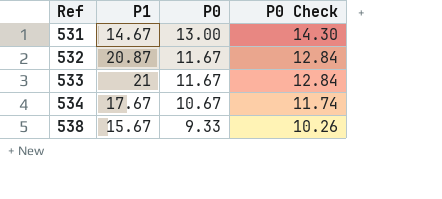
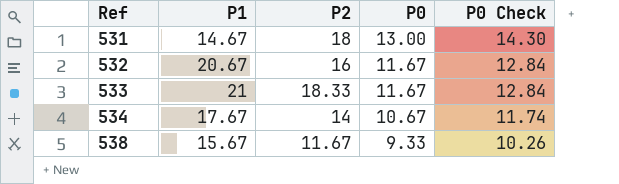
column P2 | position: none -> 3
532 | P1: 20.87 -> 20.67

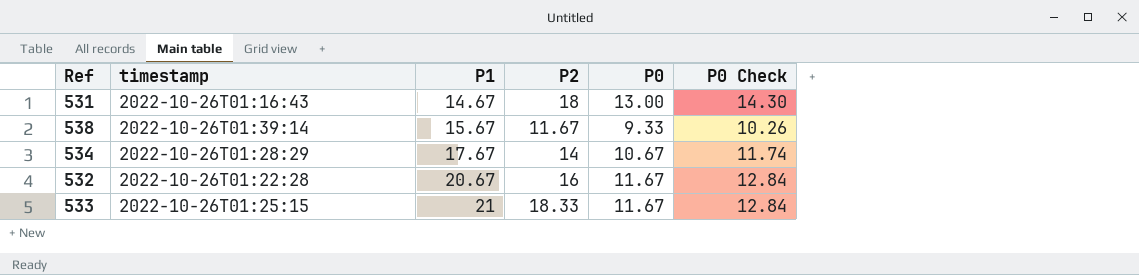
row order: Ref ascending -> P1 ascending
column timestamp | position: none -> 2

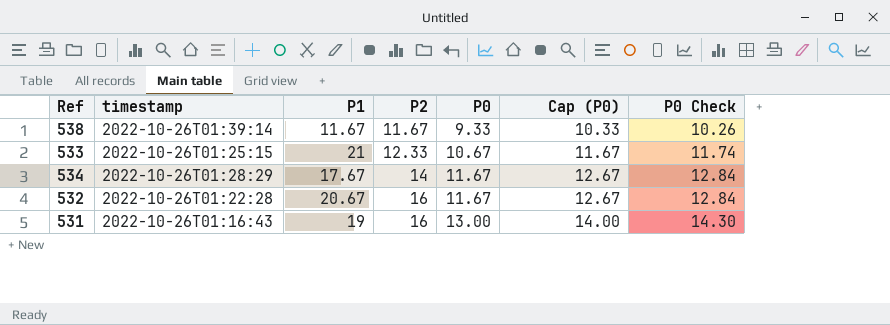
row order: P1 ascending -> P2 ascending
column Cap (P0) | formula: none -> [P0] + 1
538 | P1: 15.67 -> 11.67
533 | P2: 18.33 -> 12.33
533 | P0: 11.67 -> 10.67
533 | P0 Check: 12.84 -> 11.74
534 | P0: 10.67 -> 11.67
534 | P0 Check: 11.74 -> 12.84
531 | P1: 14.67 -> 19
531 | P2: 18 -> 16

